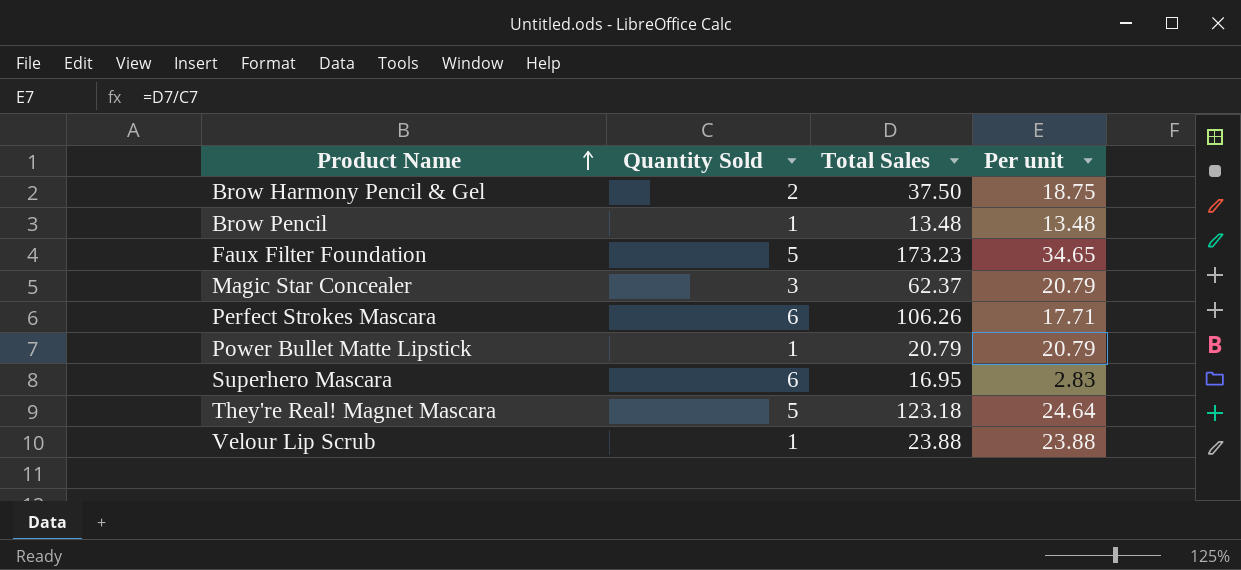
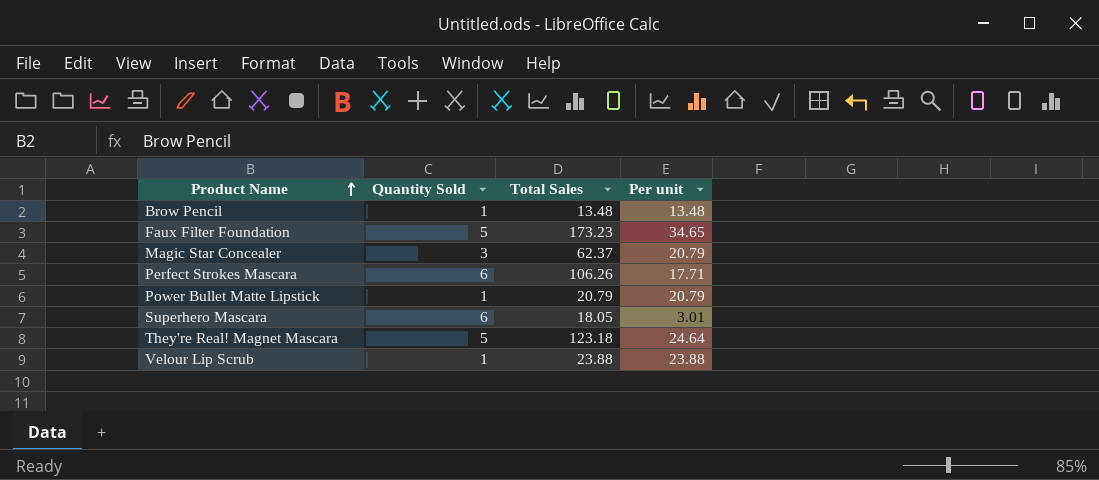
row Brow Harmony Pencil & Gel: 2 | 37.50 | 18.75 -> none
Superhero Mascara | Total Sales: 16.95 -> 18.05
Superhero Mascara | Per unit: 2.83 -> 3.01

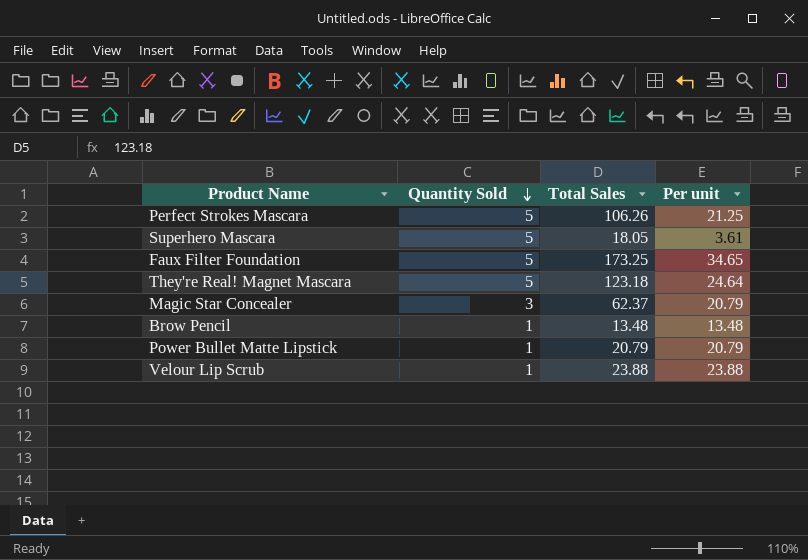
row order: Product Name ascending -> Quantity Sold descending
Perfect Strokes Mascara | Quantity Sold: 6 -> 5
Perfect Strokes Mascara | Per unit: 17.71 -> 21.25
Superhero Mascara | Quantity Sold: 6 -> 5
Superhero Mascara | Per unit: 3.01 -> 3.61
Faux Filter Foundation | Total Sales: 173.23 -> 173.25

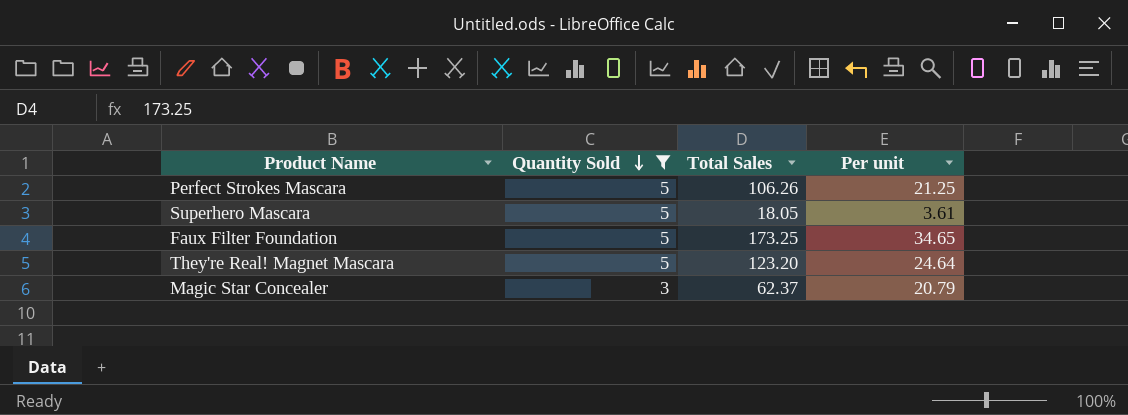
filter: none -> Quantity Sold != 1
They're Real! Magnet Mascara | Total Sales: 123.18 -> 123.20

